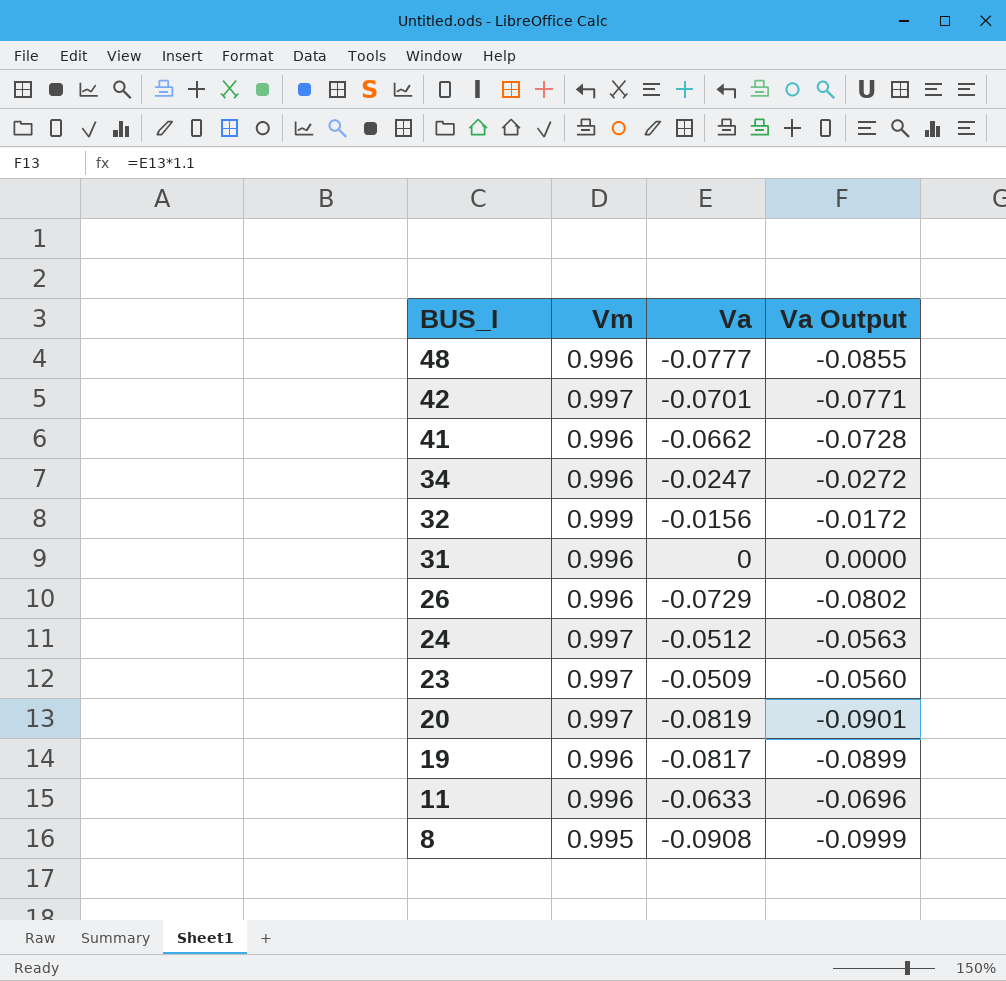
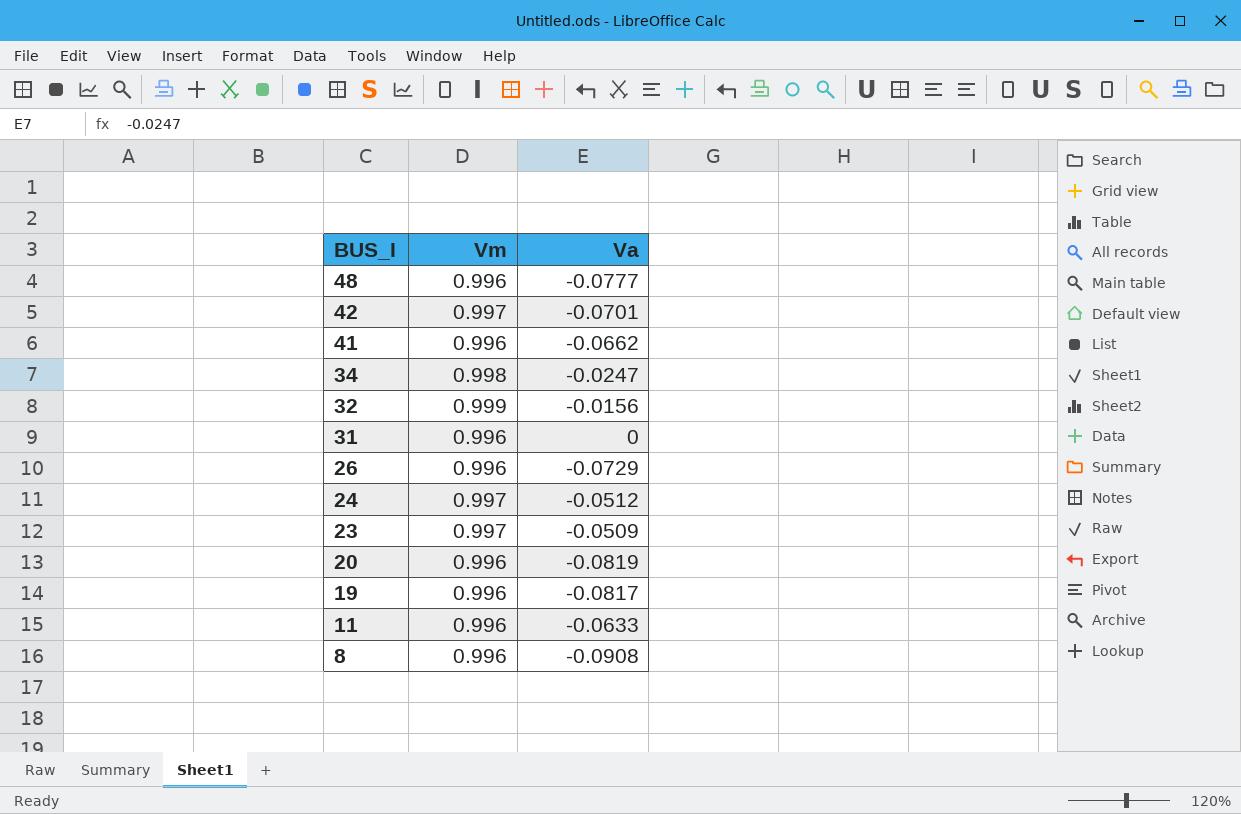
column Va Output | formula: [Va] * 1.1 -> none
34 | Vm: 0.996 -> 0.998
20 | Vm: 0.997 -> 0.996
8 | Vm: 0.995 -> 0.996

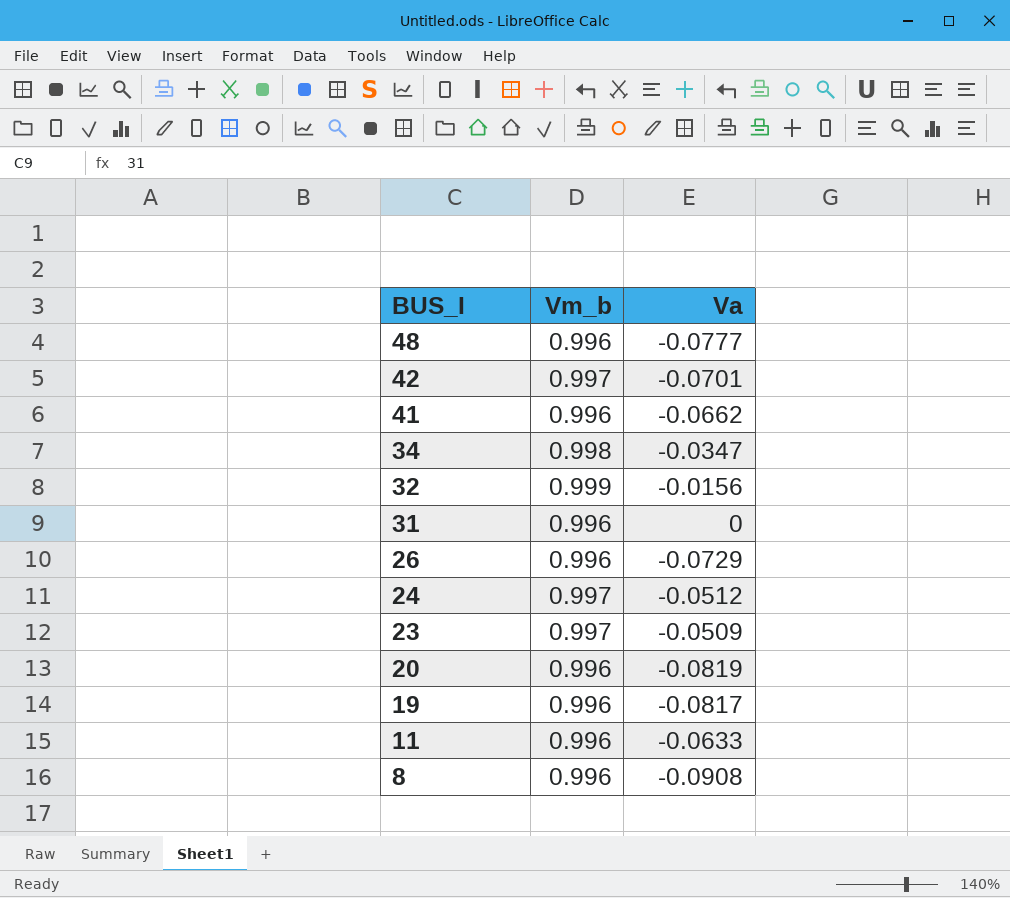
column name: Vm -> Vm_b
34 | Va: -0.0247 -> -0.0347

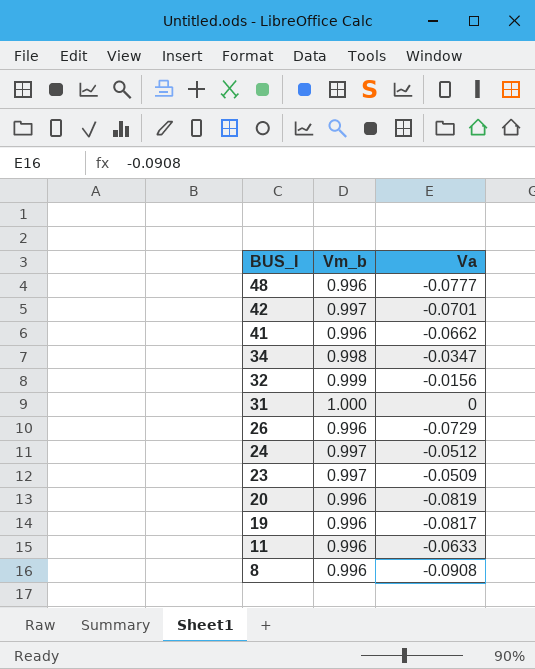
31 | Vm_b: 0.996 -> 1.000

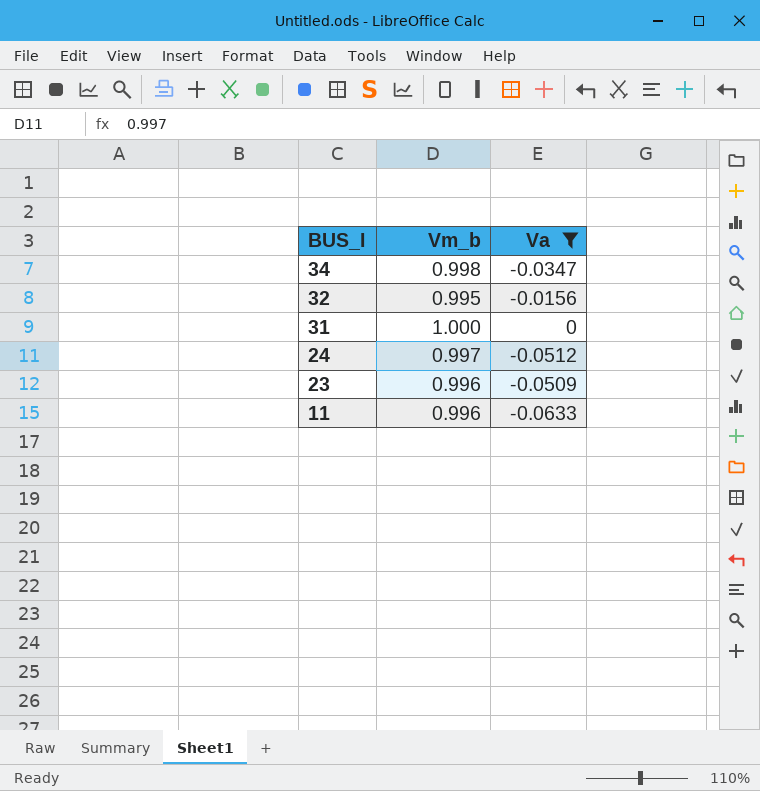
filter: none -> Va >= -0.0633
32 | Vm_b: 0.999 -> 0.995
23 | Vm_b: 0.997 -> 0.996

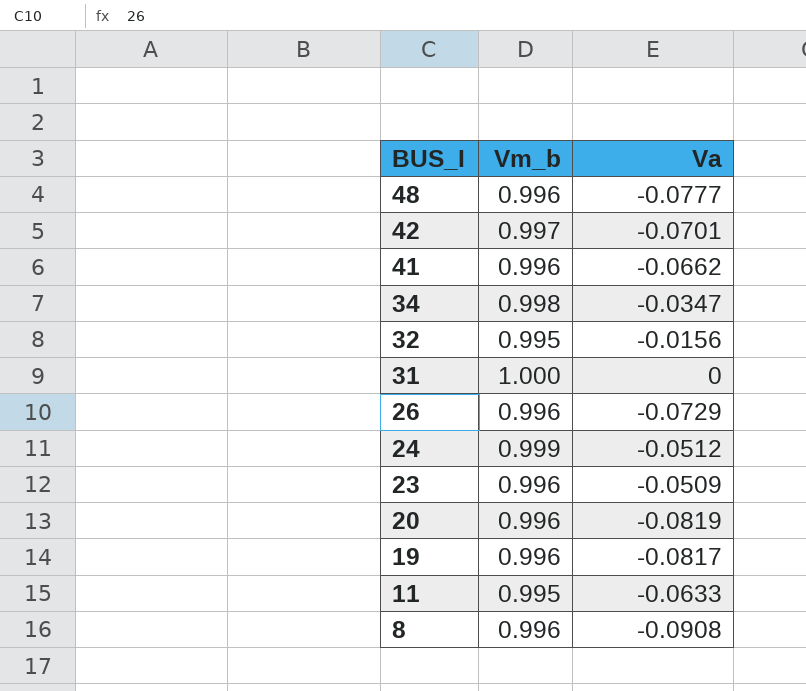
filter: Va >= -0.0633 -> none
24 | Vm_b: 0.997 -> 0.999
11 | Vm_b: 0.996 -> 0.995

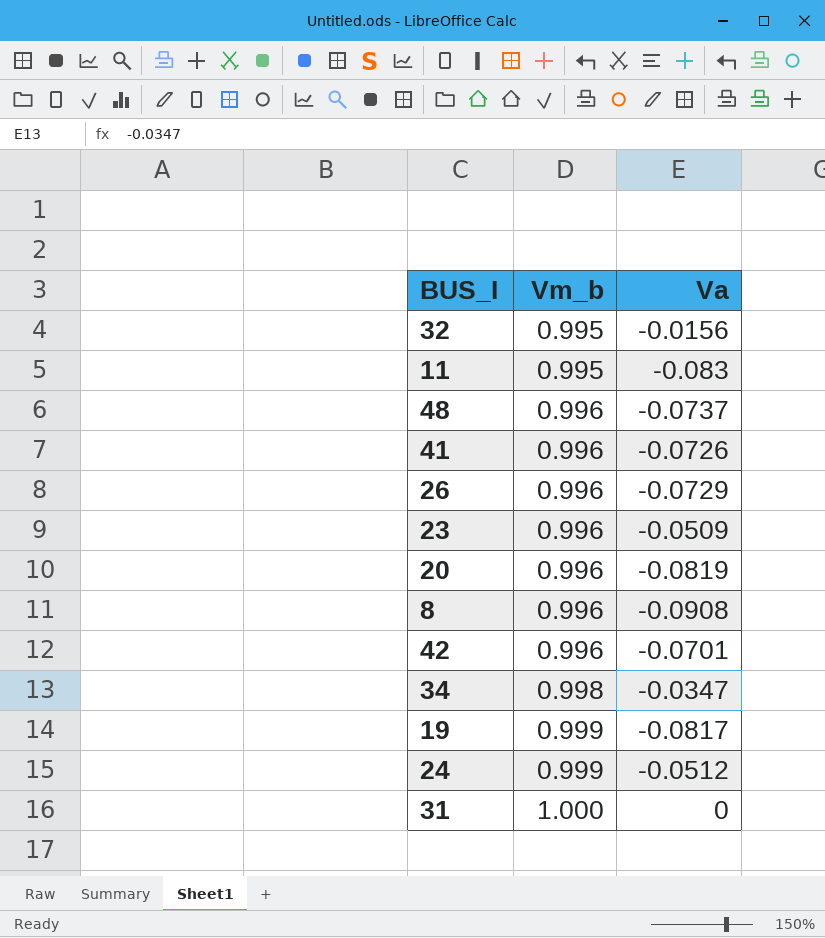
row order: BUS_I descending -> Vm_b ascending
11 | Va: -0.0633 -> -0.083
48 | Va: -0.0777 -> -0.0737
41 | Va: -0.0662 -> -0.0726
42 | Vm_b: 0.997 -> 0.996
19 | Vm_b: 0.996 -> 0.999

